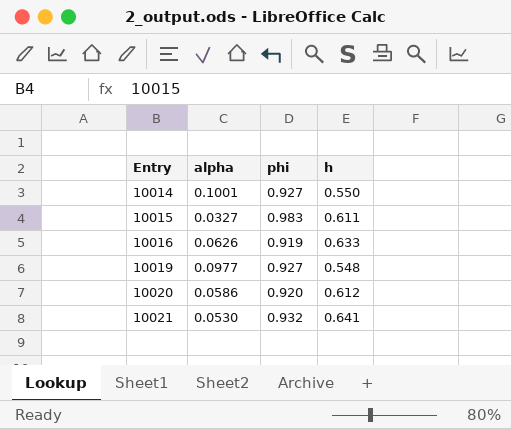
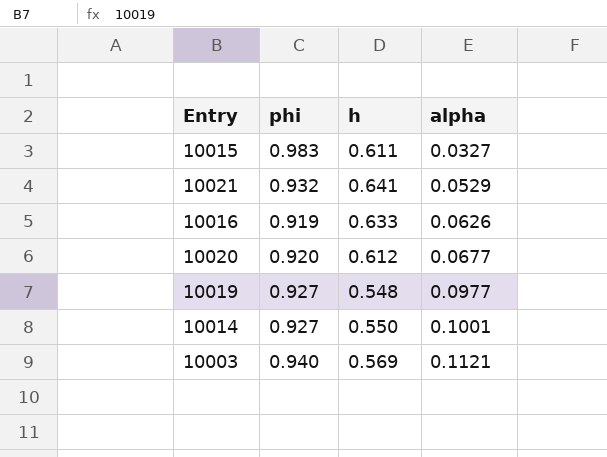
row order: Entry ascending -> alpha ascending
column alpha | position: 2 -> 4
10021 | alpha: 0.0530 -> 0.0529
10020 | alpha: 0.0586 -> 0.0677
row 10003: none -> 0.940 | 0.569 | 0.1121

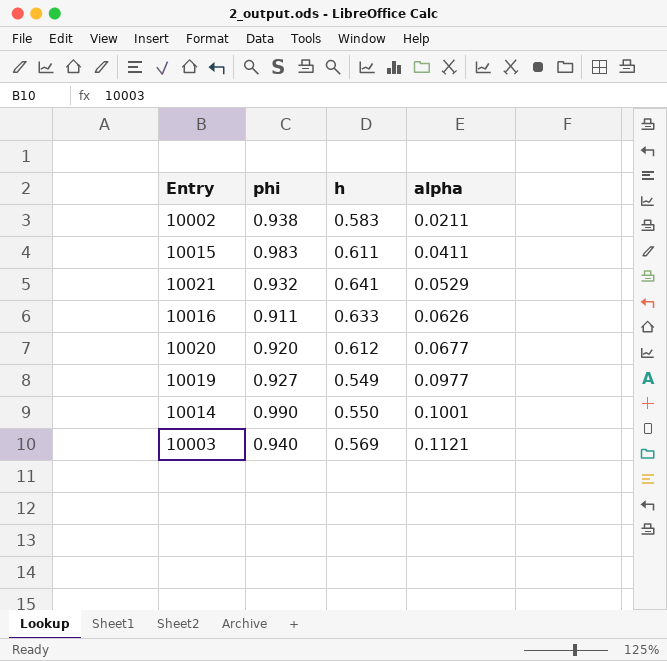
row 10002: none -> 0.938 | 0.583 | 0.0211
10015 | alpha: 0.0327 -> 0.0411
10016 | phi: 0.919 -> 0.911
10019 | h: 0.548 -> 0.549
10014 | phi: 0.927 -> 0.990

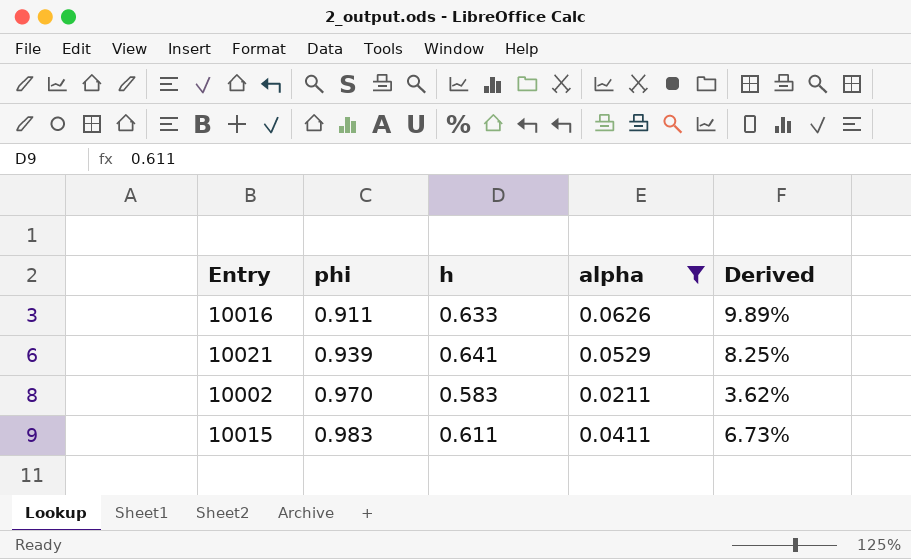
filter: none -> alpha <= 0.0626
row order: alpha ascending -> phi ascending
column Derived | formula: none -> [alpha] / [h]
10021 | phi: 0.932 -> 0.939
10002 | phi: 0.938 -> 0.970

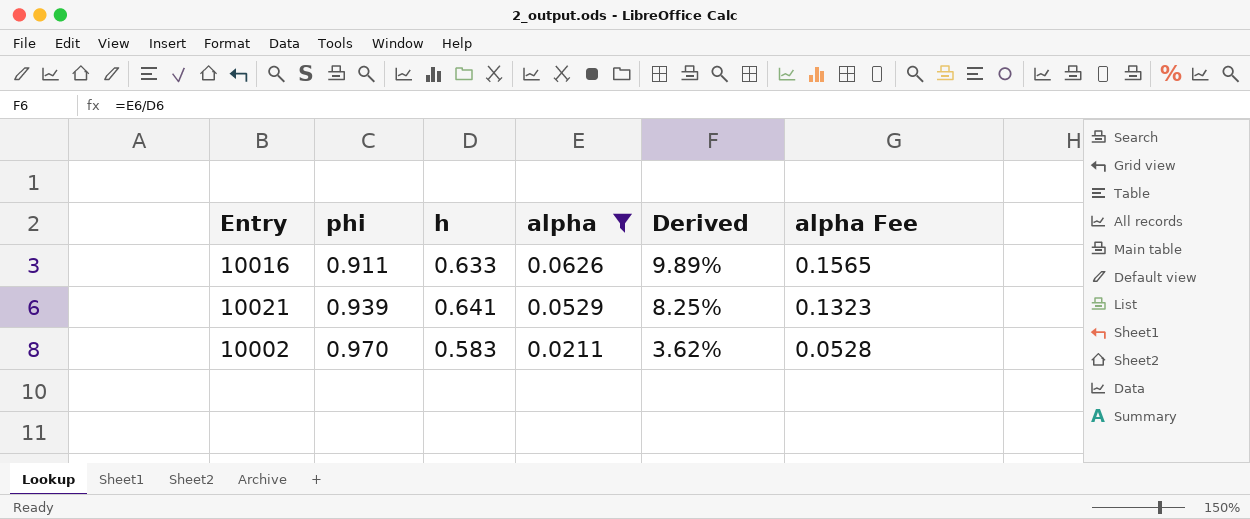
column alpha Fee | formula: none -> [alpha] * 2.5
row 10015: 0.983 | 0.611 | 0.0411 | 6.73% -> none

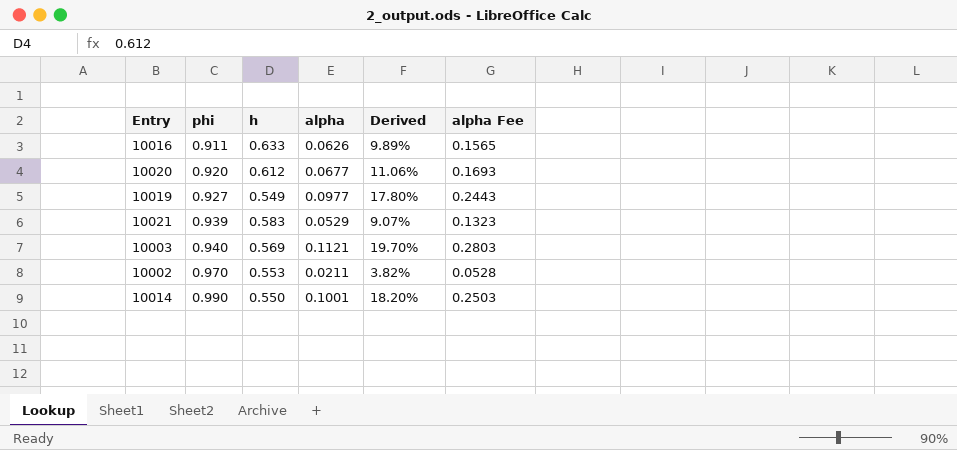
filter: alpha <= 0.0626 -> none
10021 | h: 0.641 -> 0.583
10021 | Derived: 8.25% -> 9.07%
10002 | h: 0.583 -> 0.553
10002 | Derived: 3.62% -> 3.82%

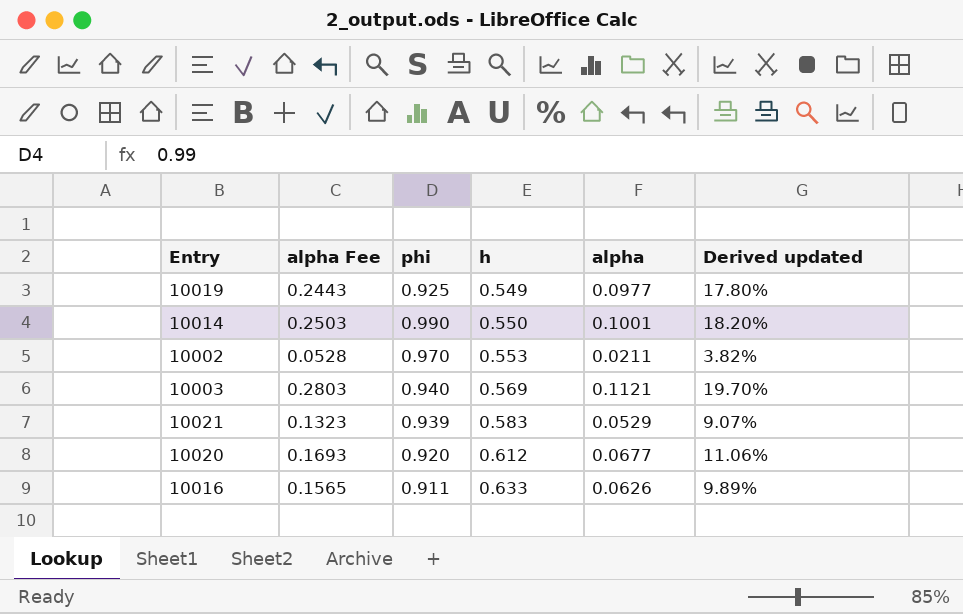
row order: phi ascending -> h ascending
column alpha Fee | position: 6 -> 2
column name: Derived -> Derived updated
10019 | phi: 0.927 -> 0.925

